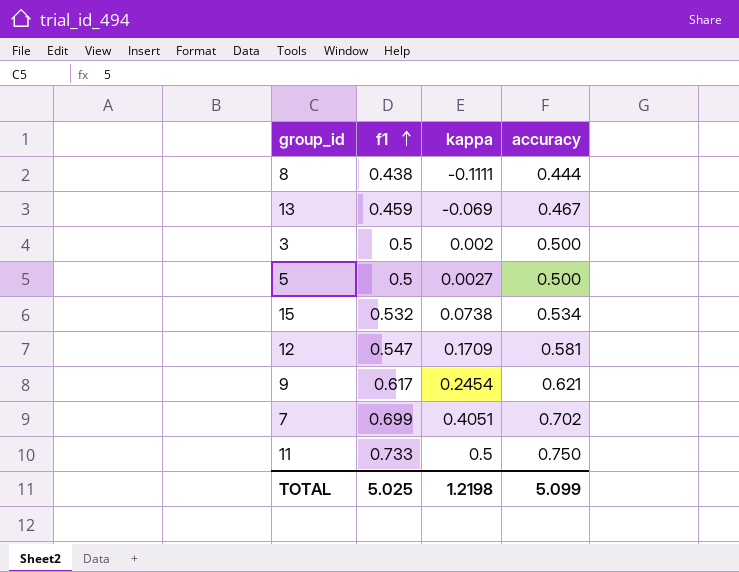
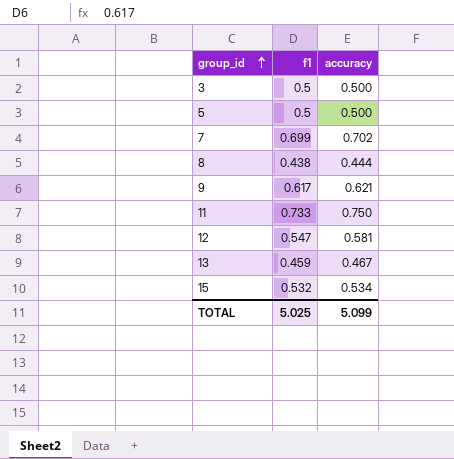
row order: f1 ascending -> group_id ascending
column kappa | position: 3 -> none

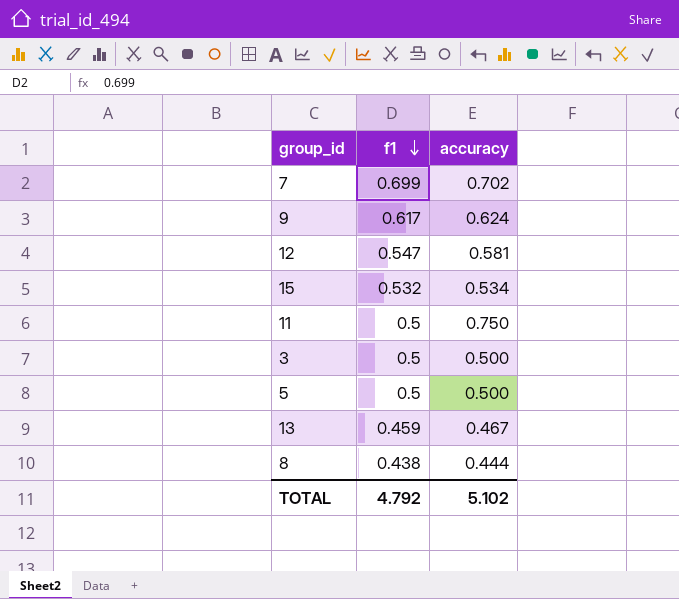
row order: group_id ascending -> f1 descending
9 | accuracy: 0.621 -> 0.624
11 | f1: 0.733 -> 0.5
TOTAL | f1: 5.025 -> 4.792
TOTAL | accuracy: 5.099 -> 5.102

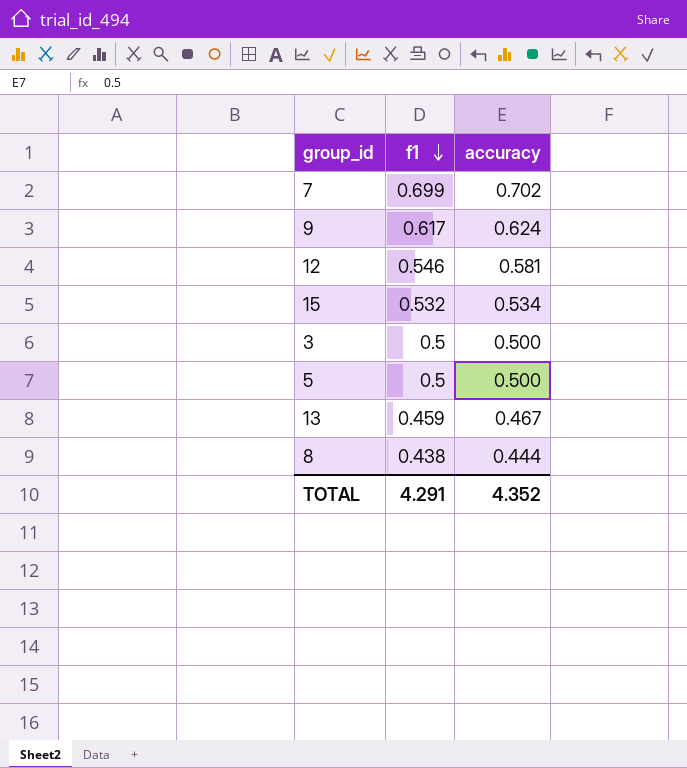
row 11: 0.5 | 0.750 -> none
12 | f1: 0.547 -> 0.546
TOTAL | f1: 4.792 -> 4.291
TOTAL | accuracy: 5.102 -> 4.352

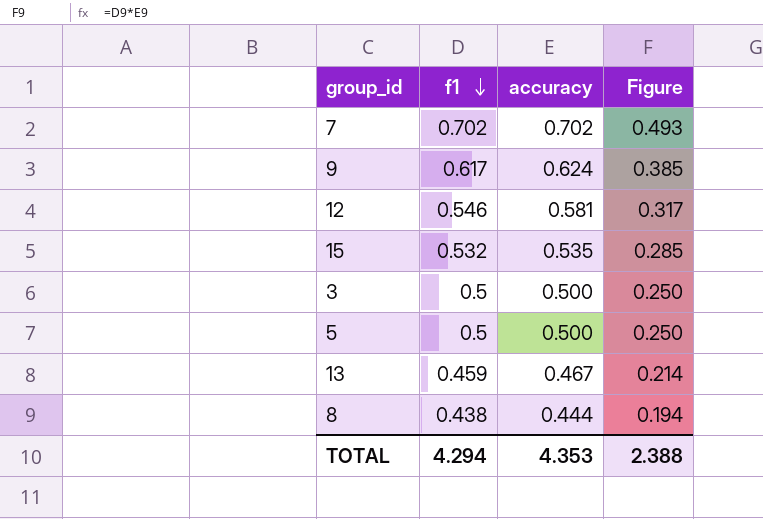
column Figure | formula: none -> [f1] * [accuracy]
7 | f1: 0.699 -> 0.702
15 | accuracy: 0.534 -> 0.535
TOTAL | f1: 4.291 -> 4.294
TOTAL | accuracy: 4.352 -> 4.353

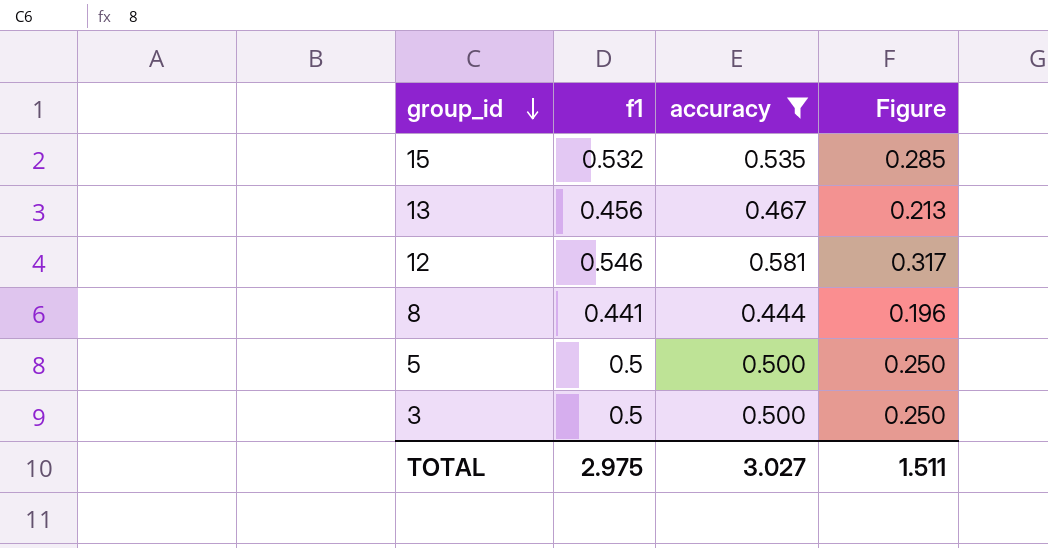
filter: none -> accuracy <= 0.581
row order: f1 descending -> group_id descending
13 | f1: 0.459 -> 0.456
13 | Figure: 0.214 -> 0.213
8 | f1: 0.438 -> 0.441
8 | Figure: 0.194 -> 0.196
TOTAL | f1: 4.294 -> 2.975
TOTAL | accuracy: 4.353 -> 3.027
TOTAL | Figure: 2.388 -> 1.511

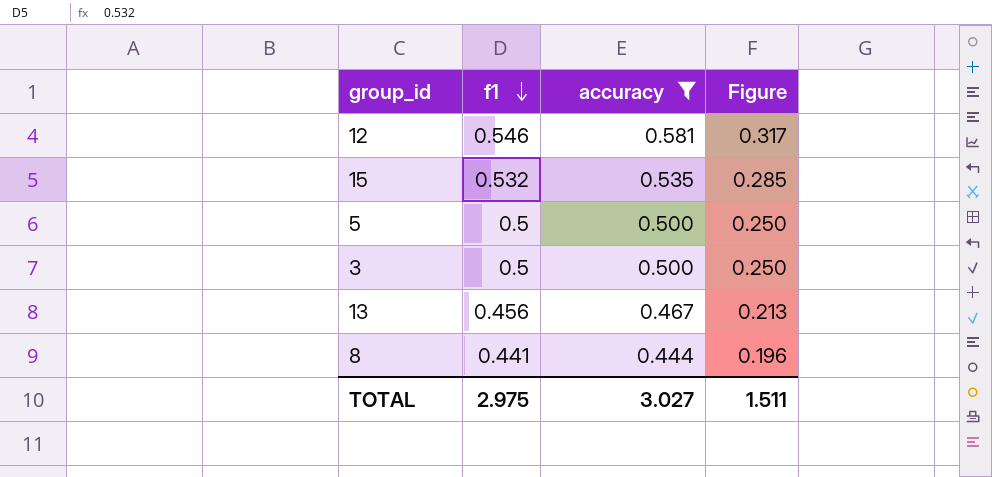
row order: group_id descending -> f1 descending

